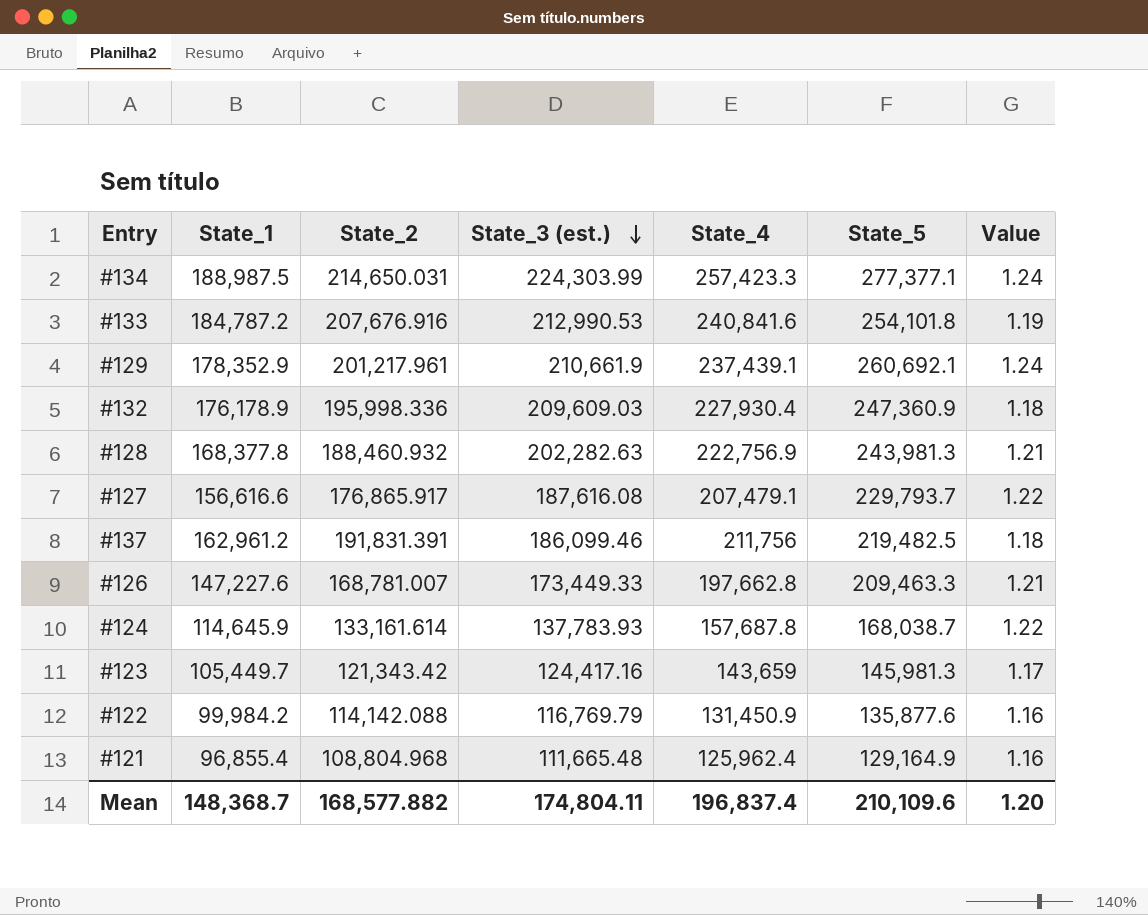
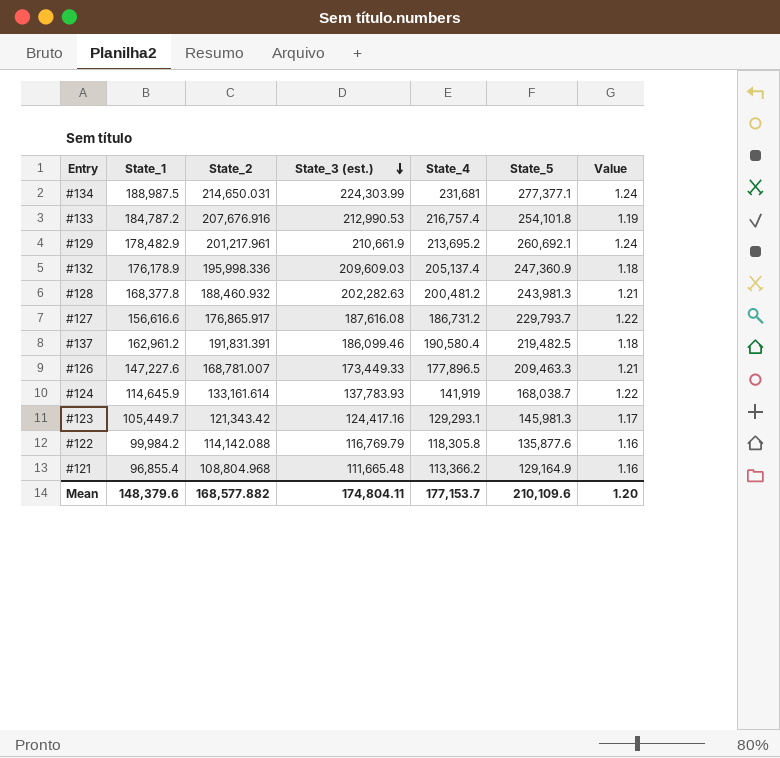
#134 | State_4: 257,423.3 -> 231,681
#133 | State_4: 240,841.6 -> 216,757.4
#129 | State_1: 178,352.9 -> 178,482.9
#129 | State_4: 237,439.1 -> 213,695.2
#132 | State_4: 227,930.4 -> 205,137.4
#128 | State_4: 222,756.9 -> 200,481.2
#127 | State_4: 207,479.1 -> 186,731.2
#137 | State_4: 211,756 -> 190,580.4
#126 | State_4: 197,662.8 -> 177,896.5
#124 | State_4: 157,687.8 -> 141,919
#123 | State_4: 143,659 -> 129,293.1
#122 | State_4: 131,450.9 -> 118,305.8
#121 | State_4: 125,962.4 -> 113,366.2
Mean | State_1: 148,368.7 -> 148,379.6
Mean | State_4: 196,837.4 -> 177,153.7

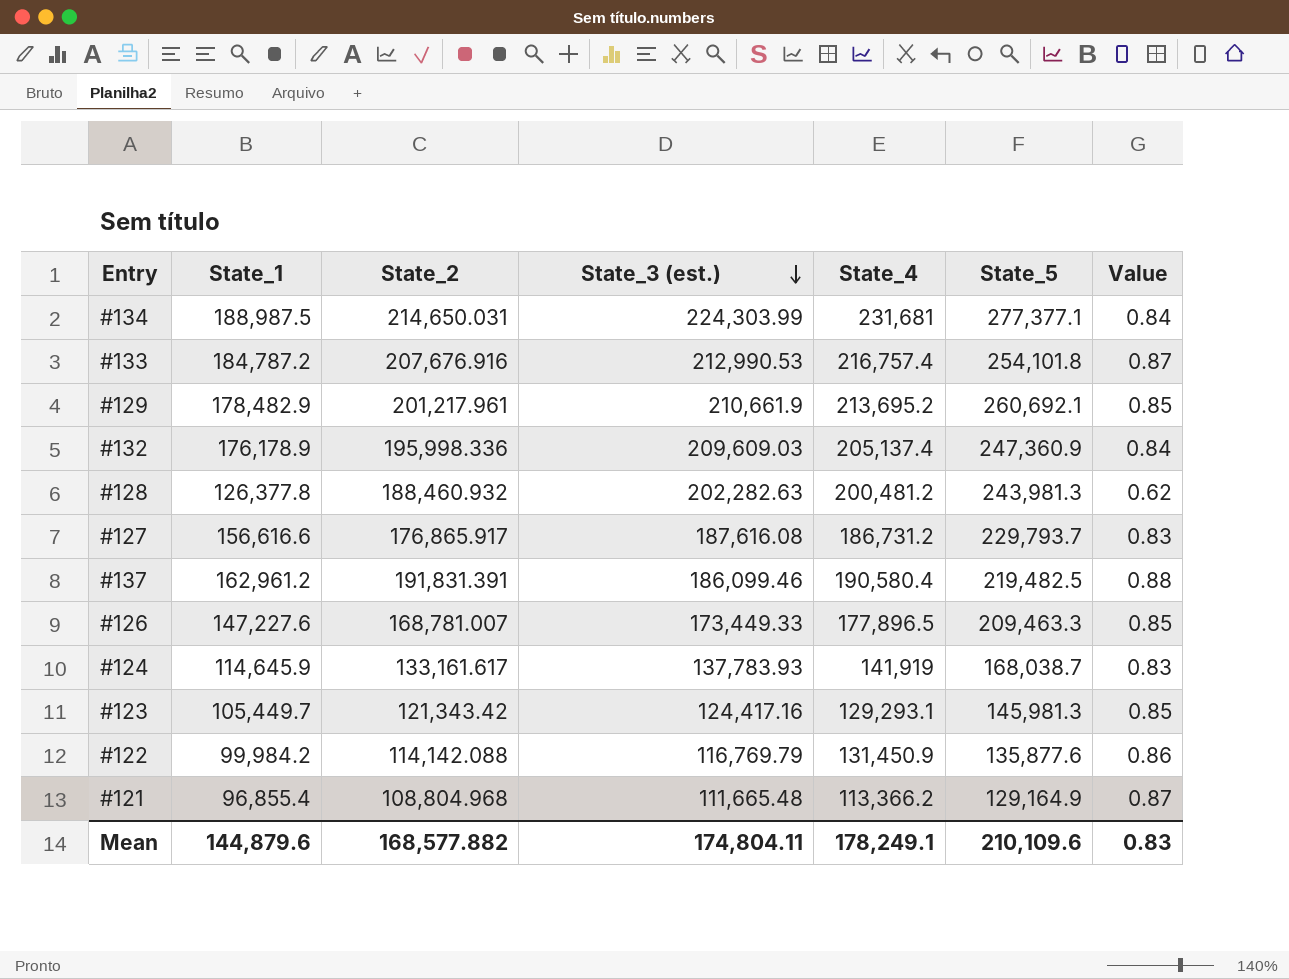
column Value | formula: [State_5] / [State_3 (est.)] -> [State_1] / [State_3 (est.)]
#128 | State_1: 168,377.8 -> 126,377.8
#124 | State_2: 133,161.614 -> 133,161.617
#122 | State_4: 118,305.8 -> 131,450.9
Mean | State_1: 148,379.6 -> 144,879.6
Mean | State_4: 177,153.7 -> 178,249.1
Mean | Value: 1.20 -> 0.83

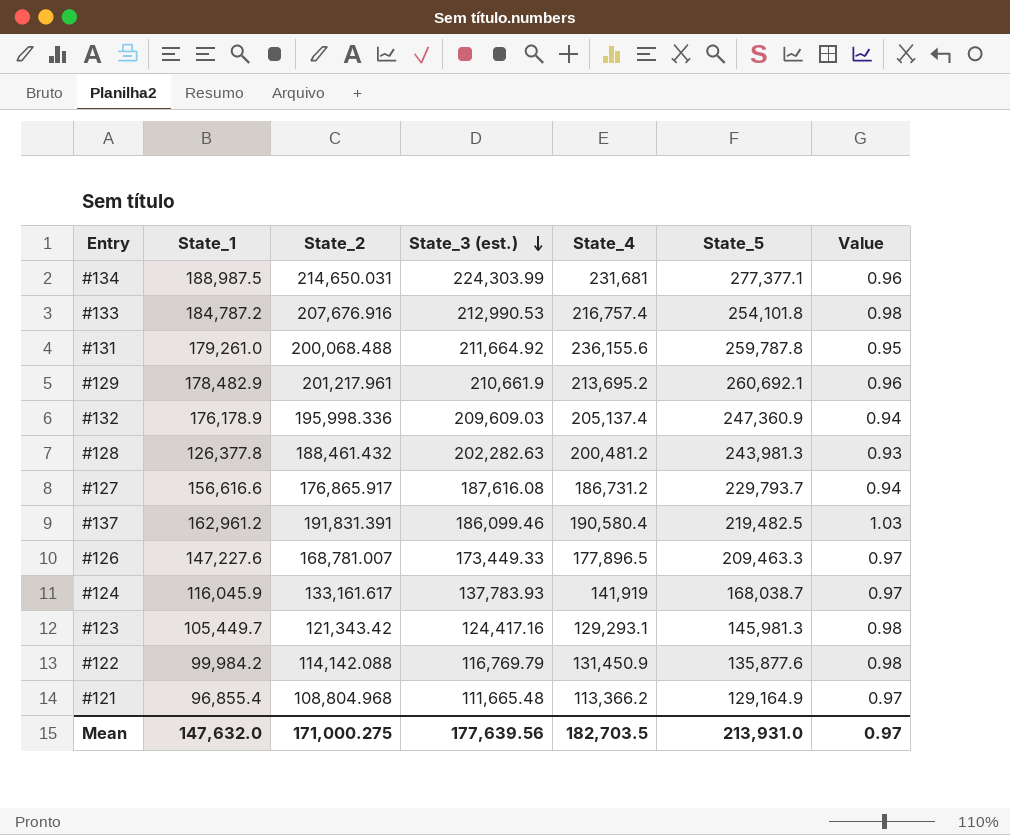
column Value | formula: [State_1] / [State_3 (est.)] -> [State_2] / [State_3 (est.)]
row #131: none -> 179,261.0 | 200,068.488 | 211,664.92 | 236,155.6 | 259,787.8 | 0.95
#128 | State_2: 188,460.932 -> 188,461.432
#124 | State_1: 114,645.9 -> 116,045.9
Mean | State_1: 144,879.6 -> 147,632.0
Mean | State_2: 168,577.882 -> 171,000.275
Mean | State_3 (est.): 174,804.11 -> 177,639.56
Mean | State_4: 178,249.1 -> 182,703.5
Mean | State_5: 210,109.6 -> 213,931.0
Mean | Value: 0.83 -> 0.97

